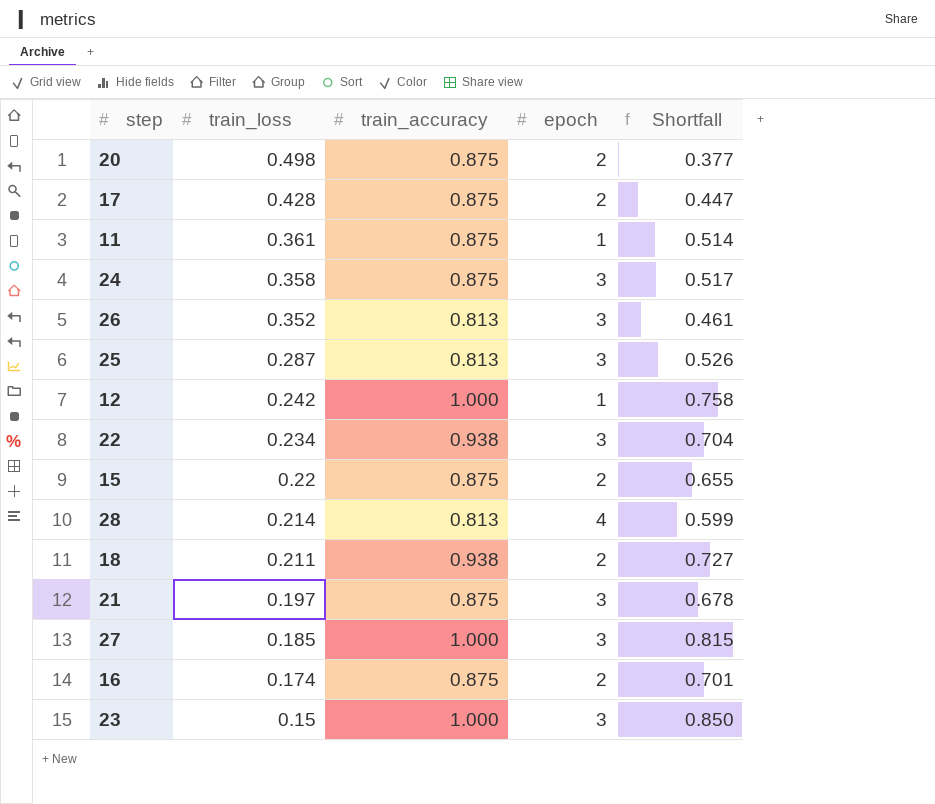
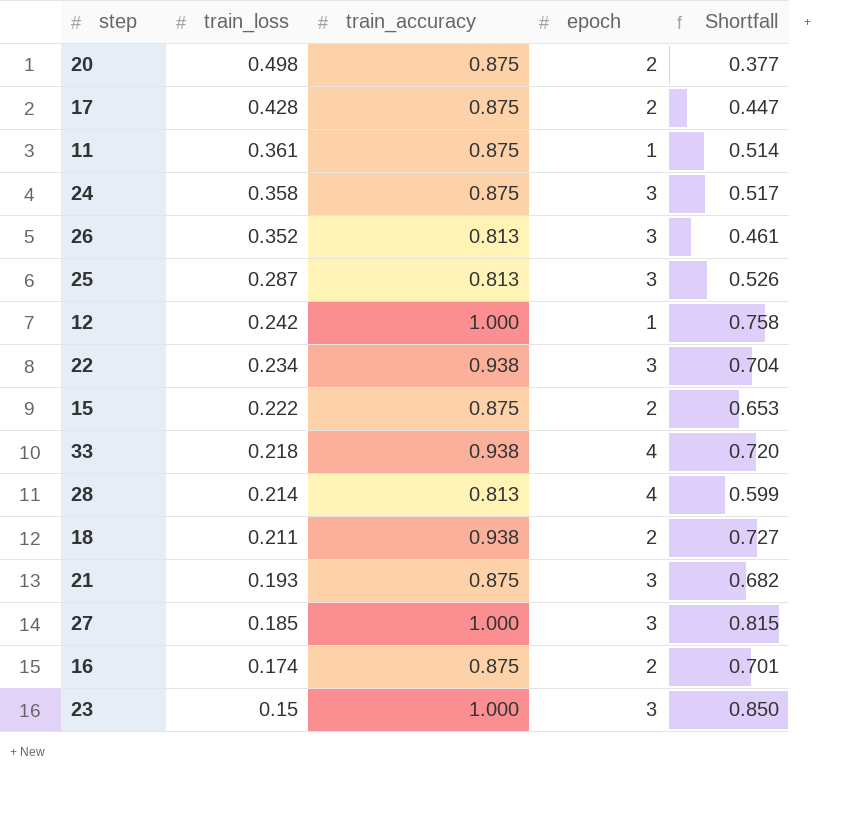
15 | train_loss: 0.22 -> 0.222
15 | Shortfall: 0.655 -> 0.653
row 33: none -> 0.218 | 0.938 | 4 | 0.720
21 | train_loss: 0.197 -> 0.193
21 | Shortfall: 0.678 -> 0.682

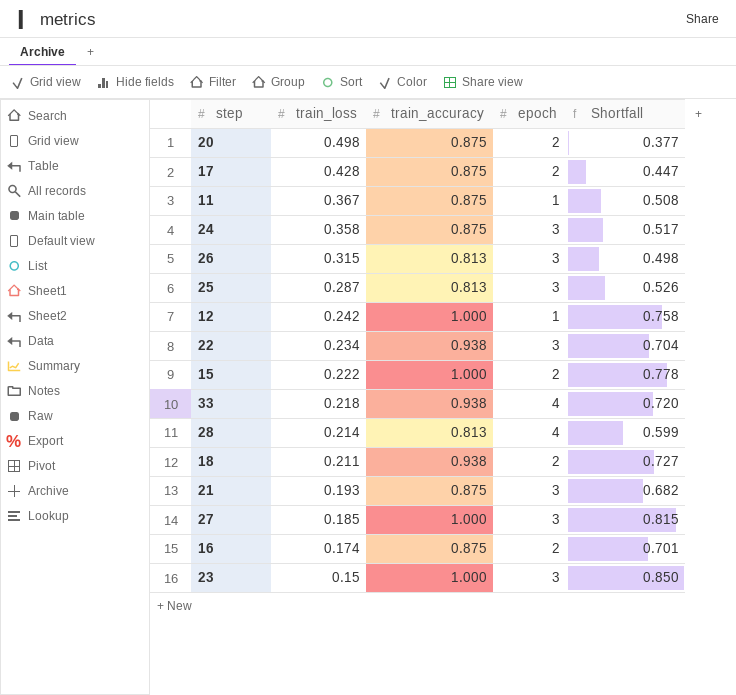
11 | train_loss: 0.361 -> 0.367
11 | Shortfall: 0.514 -> 0.508
26 | train_loss: 0.352 -> 0.315
26 | Shortfall: 0.461 -> 0.498
15 | train_accuracy: 0.875 -> 1.000
15 | Shortfall: 0.653 -> 0.778

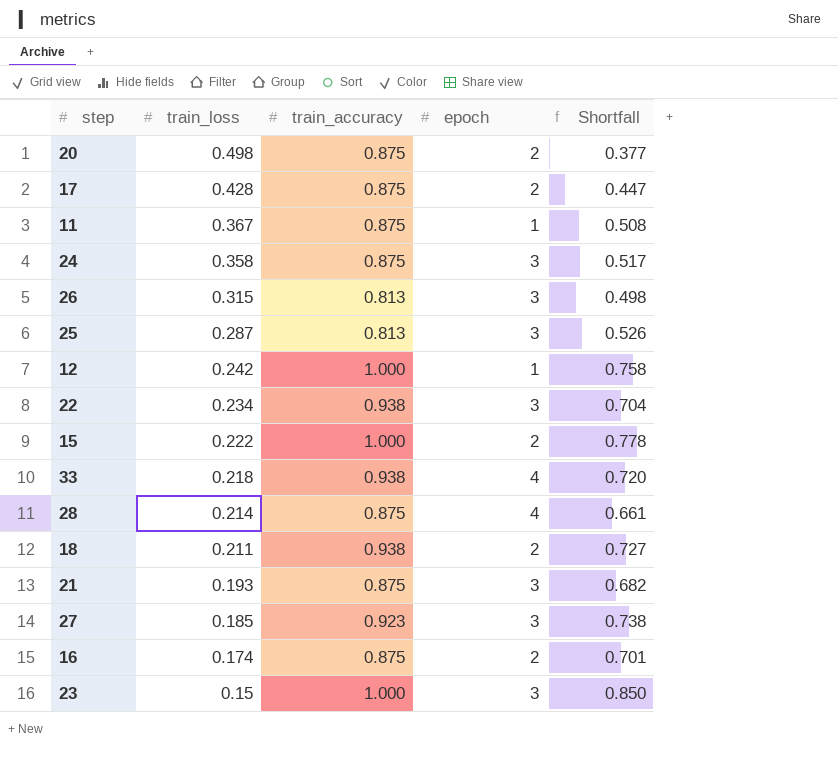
28 | train_accuracy: 0.813 -> 0.875
28 | Shortfall: 0.599 -> 0.661
27 | train_accuracy: 1.000 -> 0.923
27 | Shortfall: 0.815 -> 0.738

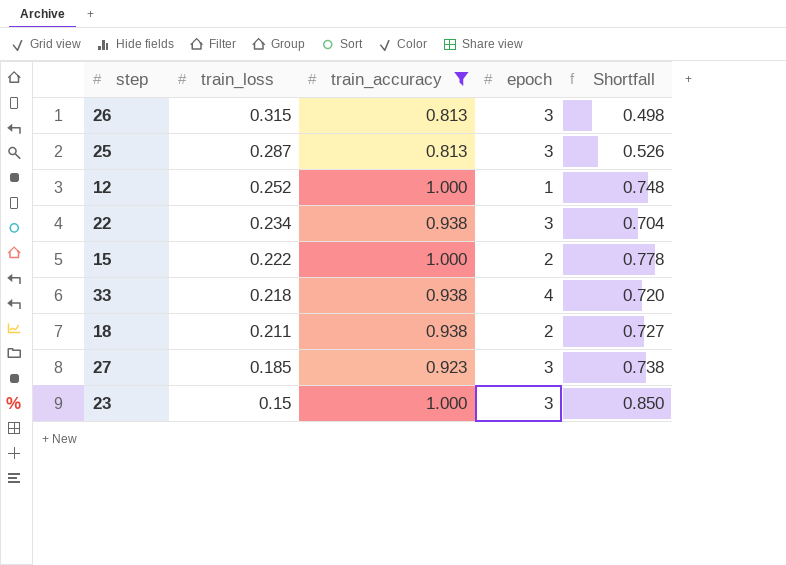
filter: none -> train_accuracy != 0.875
12 | train_loss: 0.242 -> 0.252
12 | Shortfall: 0.758 -> 0.748

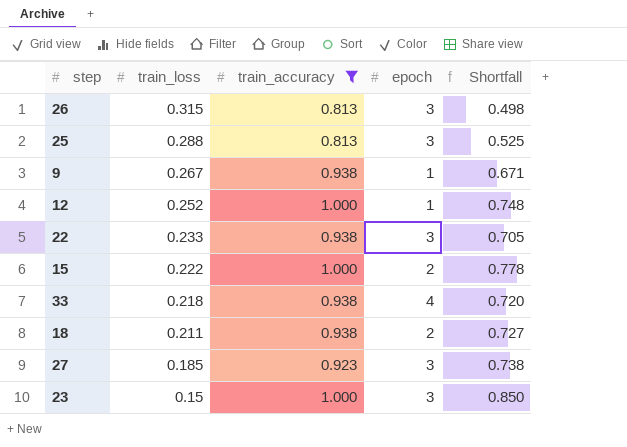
25 | train_loss: 0.287 -> 0.288
25 | Shortfall: 0.526 -> 0.525
row 9: none -> 0.267 | 0.938 | 1 | 0.671
22 | train_loss: 0.234 -> 0.233
22 | Shortfall: 0.704 -> 0.705

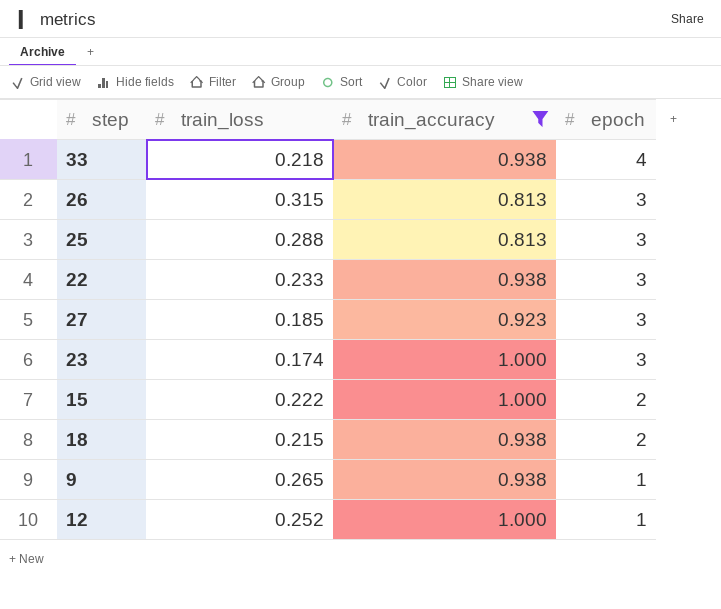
row order: train_loss descending -> epoch descending
column Shortfall | formula: [train_accuracy] - [train_loss] -> none
23 | train_loss: 0.15 -> 0.174
18 | train_loss: 0.211 -> 0.215
9 | train_loss: 0.267 -> 0.265

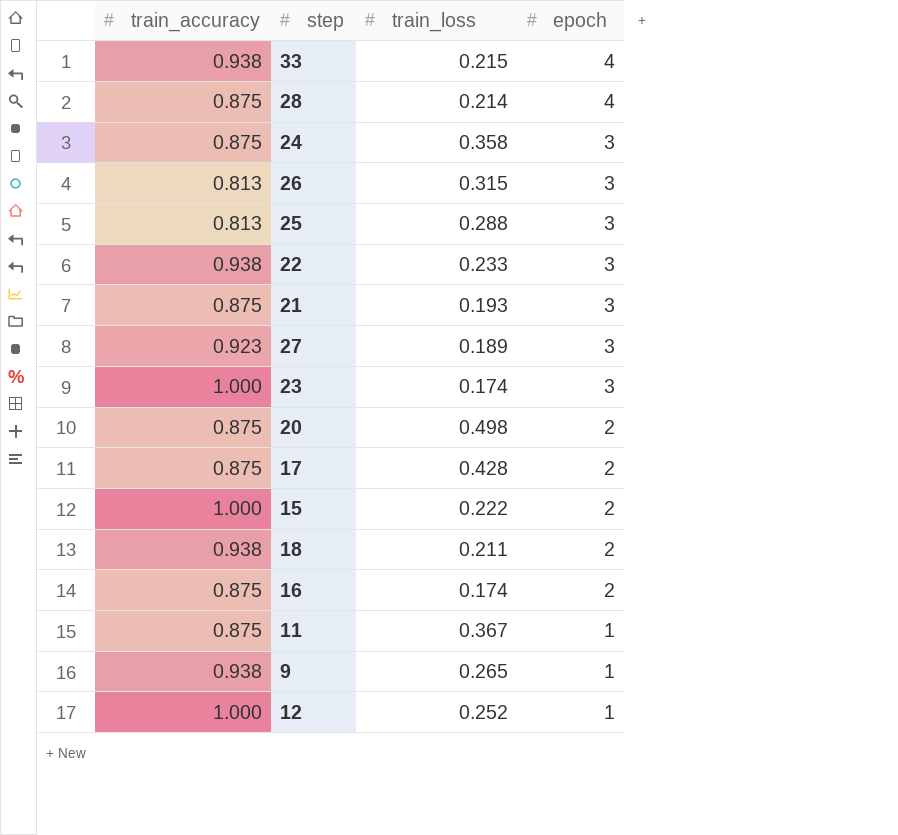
filter: train_accuracy != 0.875 -> none
column train_accuracy | position: 3 -> 1
33 | train_loss: 0.218 -> 0.215
27 | train_loss: 0.185 -> 0.189
18 | train_loss: 0.215 -> 0.211

